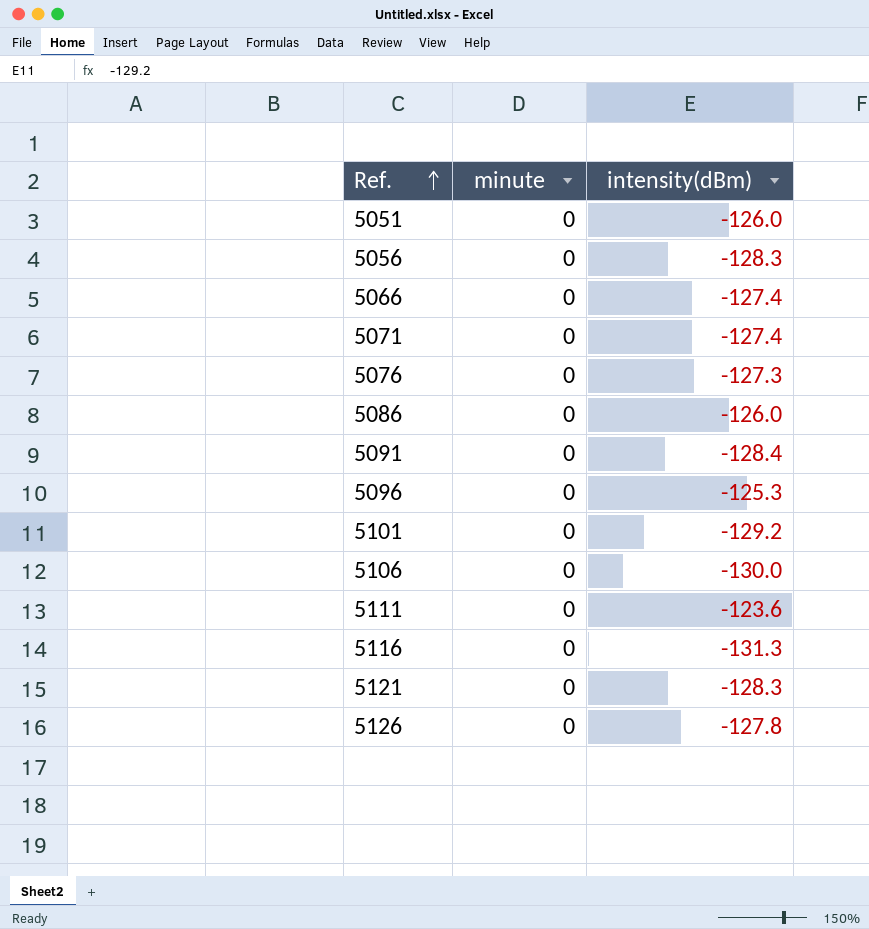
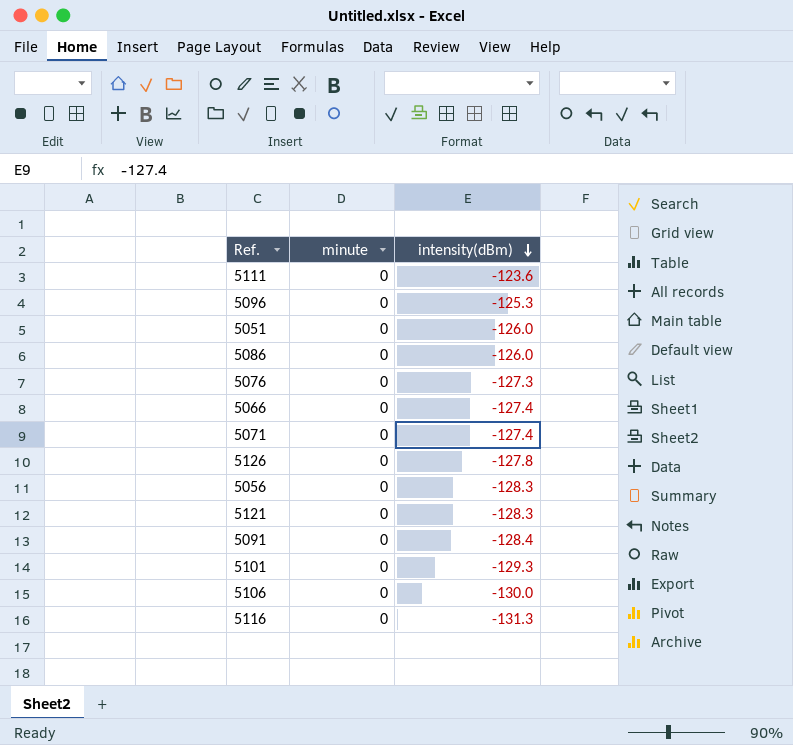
row order: Ref. ascending -> intensity(dBm) descending
5101 | intensity(dBm): -129.2 -> -129.3

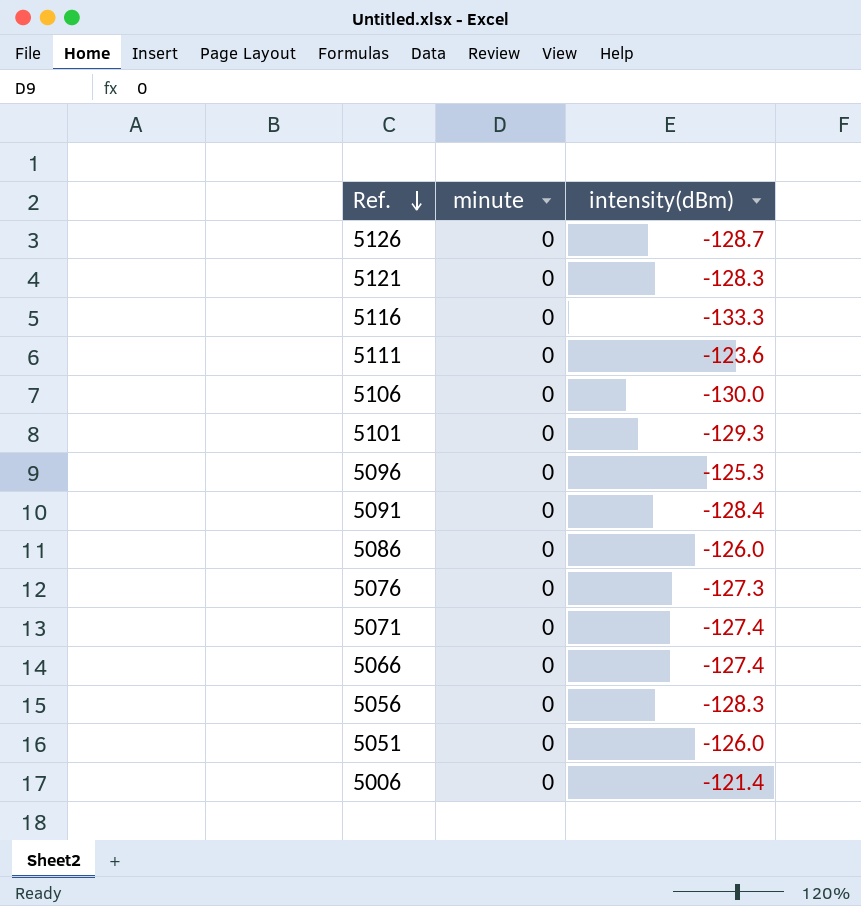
row order: intensity(dBm) descending -> Ref. descending
5126 | intensity(dBm): -127.8 -> -128.7
5116 | intensity(dBm): -131.3 -> -133.3
row 5006: none -> 0 | -121.4

